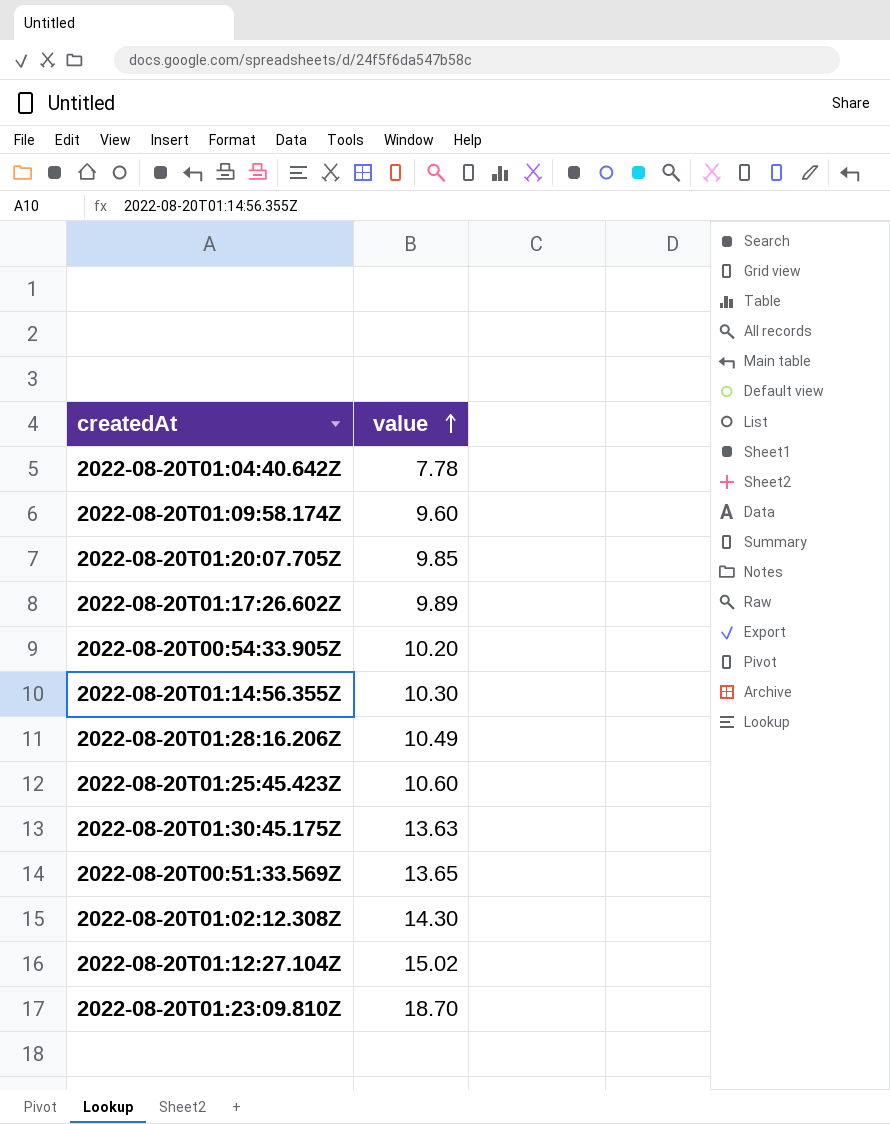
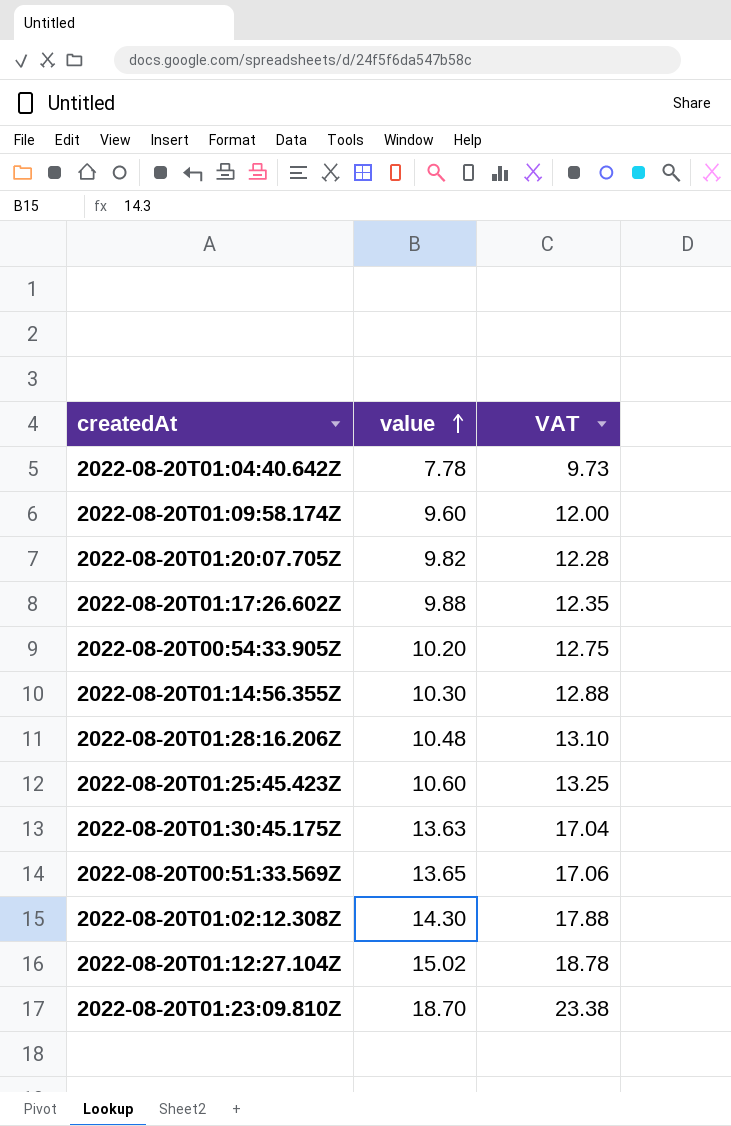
column VAT | formula: none -> [value] * 1.25
2022-08-20T01:20:07.705Z | value: 9.85 -> 9.82
2022-08-20T01:17:26.602Z | value: 9.89 -> 9.88
2022-08-20T01:28:16.206Z | value: 10.49 -> 10.48

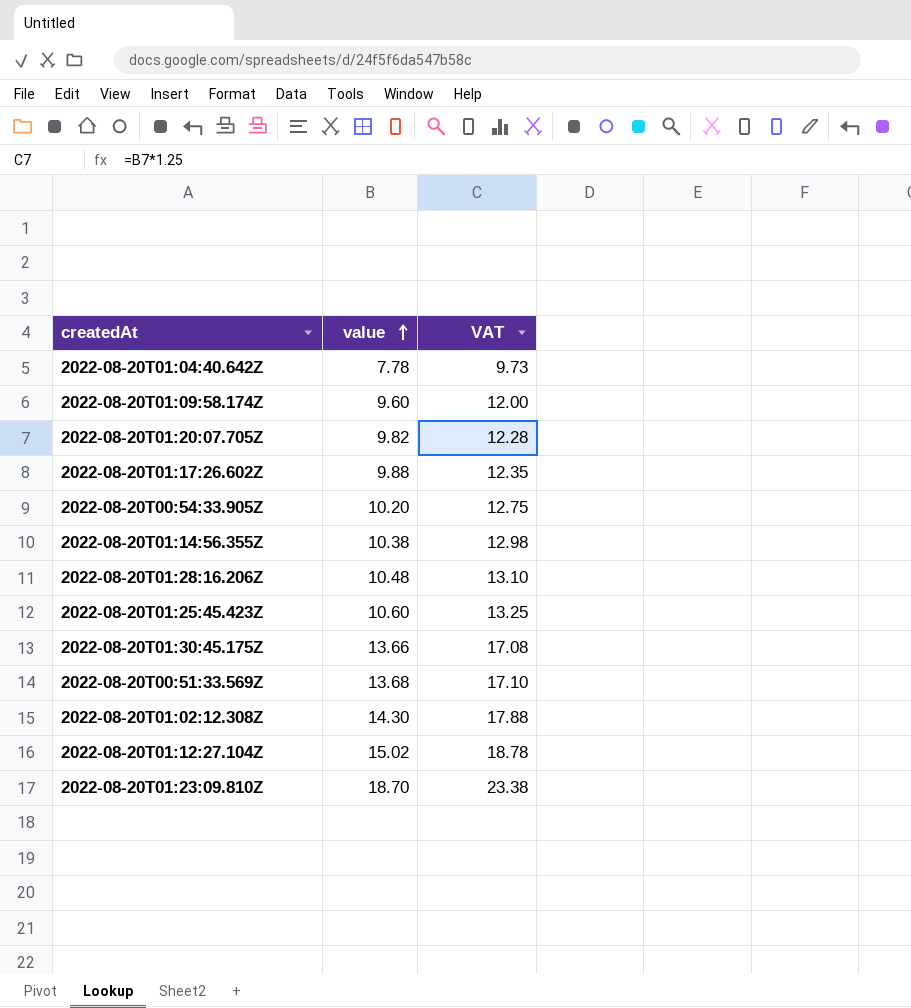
2022-08-20T01:14:56.355Z | value: 10.30 -> 10.38
2022-08-20T01:14:56.355Z | VAT: 12.88 -> 12.98
2022-08-20T01:30:45.175Z | value: 13.63 -> 13.66
2022-08-20T01:30:45.175Z | VAT: 17.04 -> 17.08
2022-08-20T00:51:33.569Z | value: 13.65 -> 13.68
2022-08-20T00:51:33.569Z | VAT: 17.06 -> 17.10

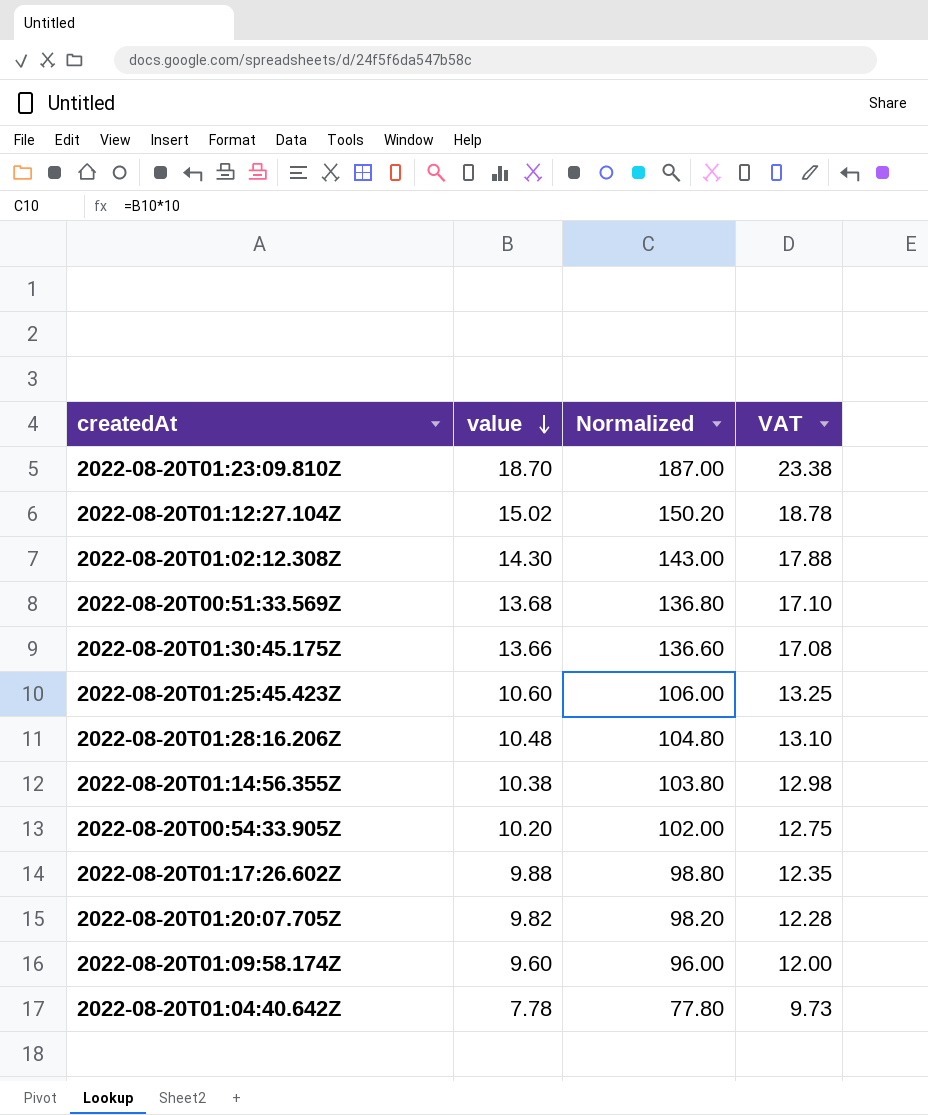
row order: value ascending -> value descending
column Normalized | formula: none -> [value] * 10

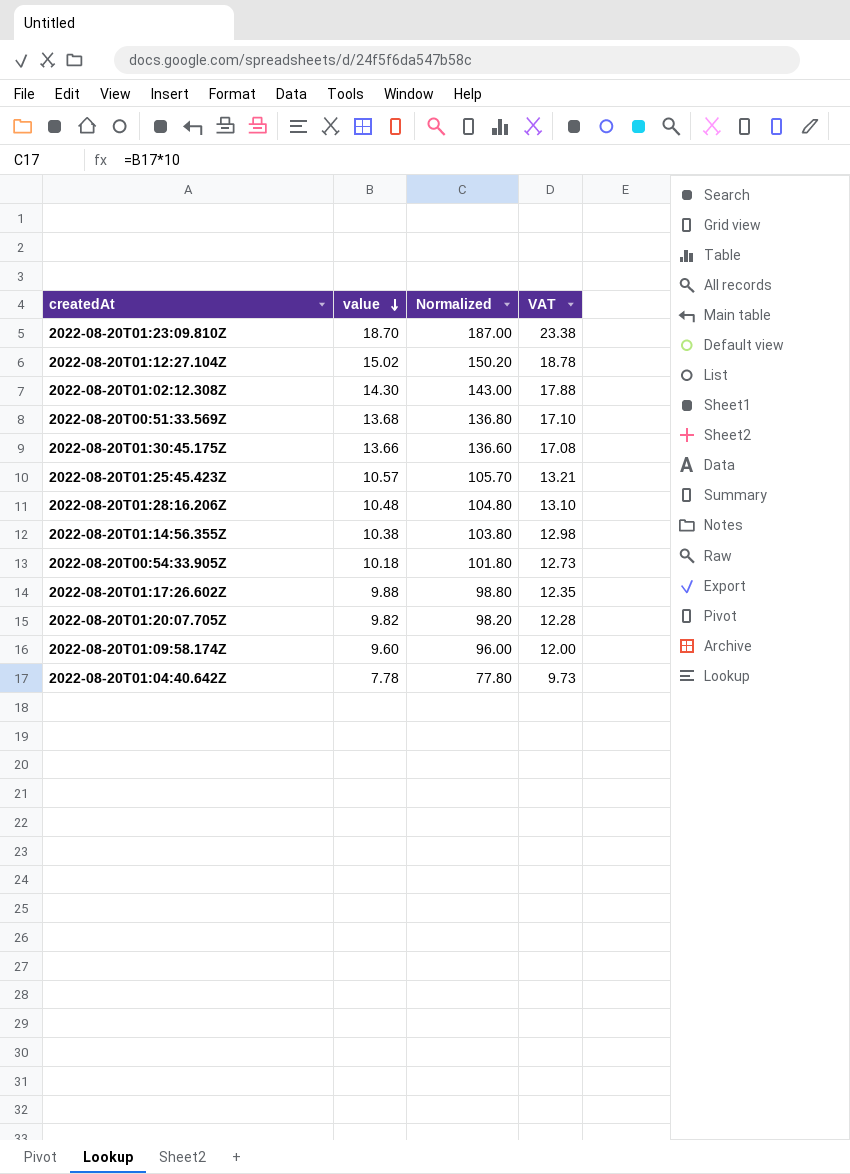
2022-08-20T01:25:45.423Z | value: 10.60 -> 10.57
2022-08-20T01:25:45.423Z | Normalized: 106.00 -> 105.70
2022-08-20T01:25:45.423Z | VAT: 13.25 -> 13.21
2022-08-20T00:54:33.905Z | value: 10.20 -> 10.18
2022-08-20T00:54:33.905Z | Normalized: 102.00 -> 101.80
2022-08-20T00:54:33.905Z | VAT: 12.75 -> 12.73

